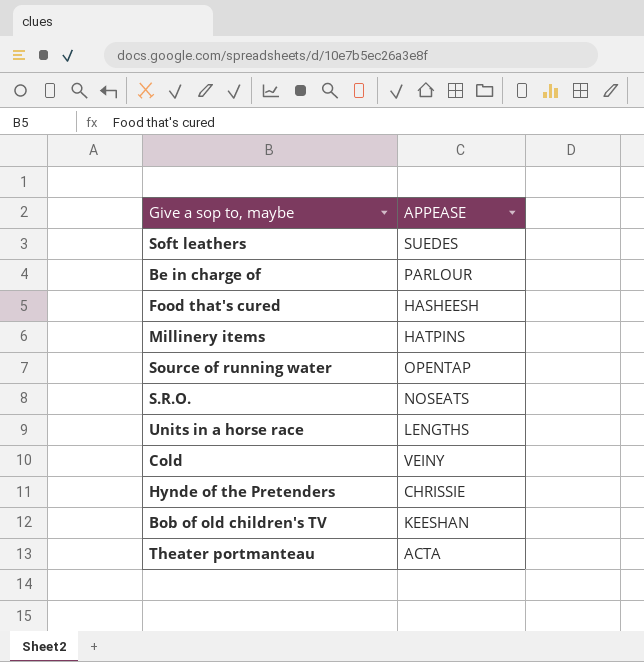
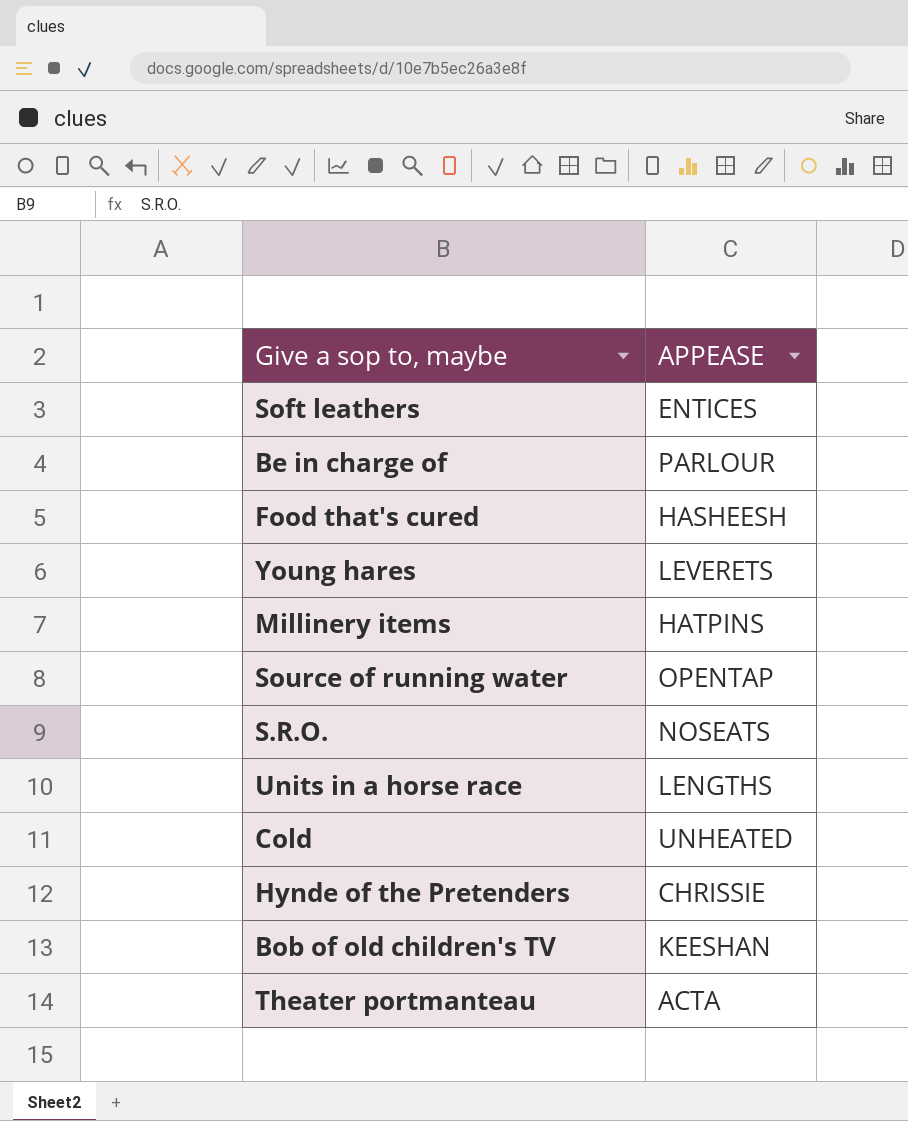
Soft leathers | APPEASE: SUEDES -> ENTICES
row Young hares: none -> LEVERETS
Cold | APPEASE: VEINY -> UNHEATED

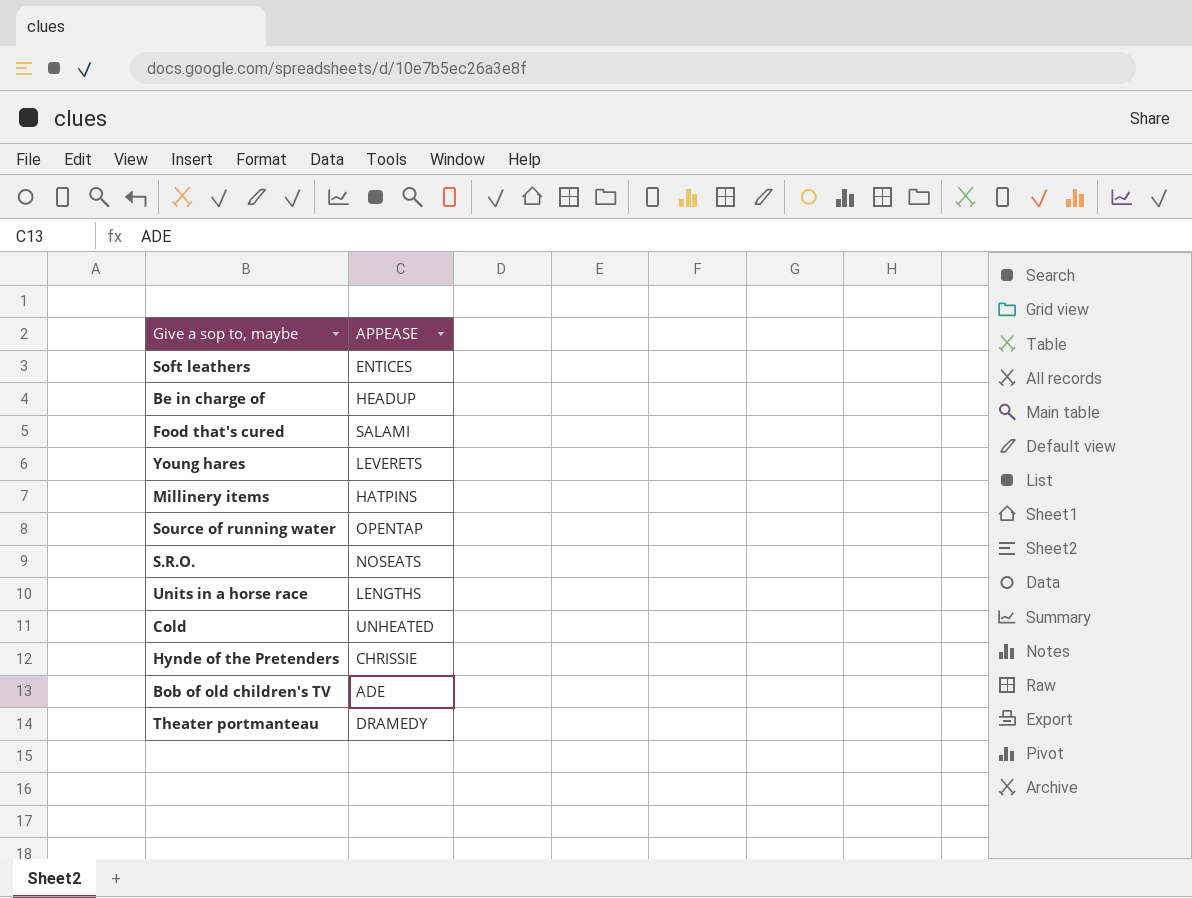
Be in charge of | APPEASE: PARLOUR -> HEADUP
Food that's cured | APPEASE: HASHEESH -> SALAMI
Bob of old children's TV | APPEASE: KEESHAN -> ADE
Theater portmanteau | APPEASE: ACTA -> DRAMEDY

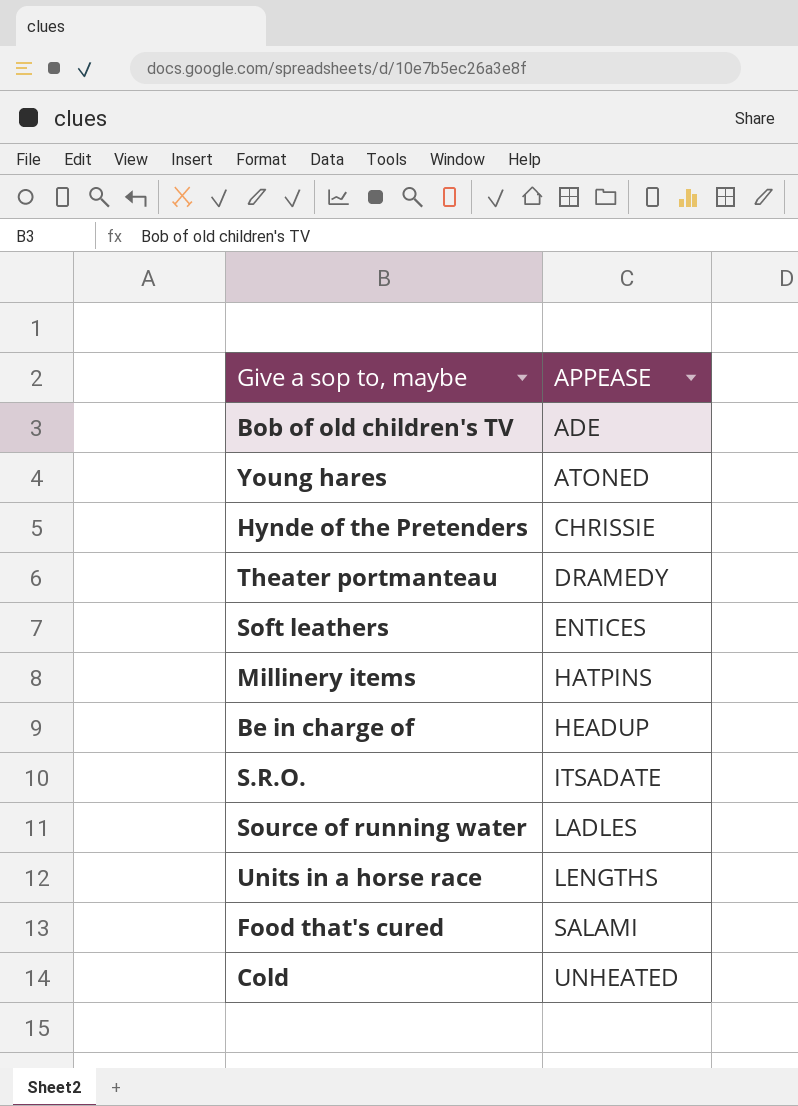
row order: none -> APPEASE ascending
Young hares | APPEASE: LEVERETS -> ATONED
S.R.O. | APPEASE: NOSEATS -> ITSADATE
Source of running water | APPEASE: OPENTAP -> LADLES

